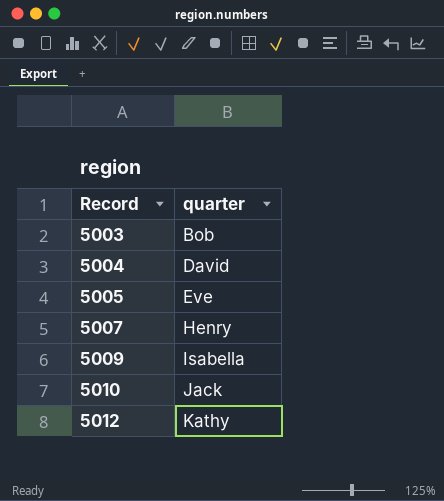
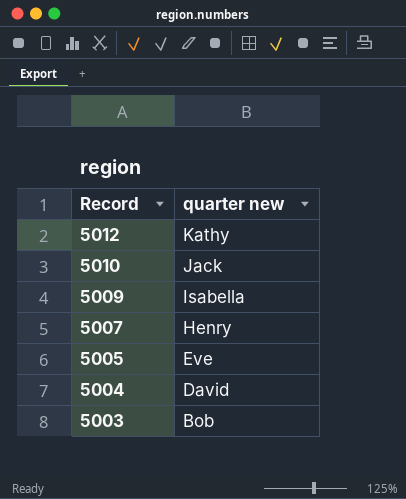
row order: Record ascending -> Record descending
column name: quarter -> quarter new

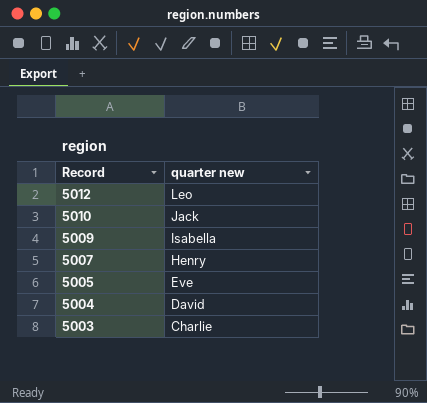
5012 | quarter new: Kathy -> Leo
5003 | quarter new: Bob -> Charlie

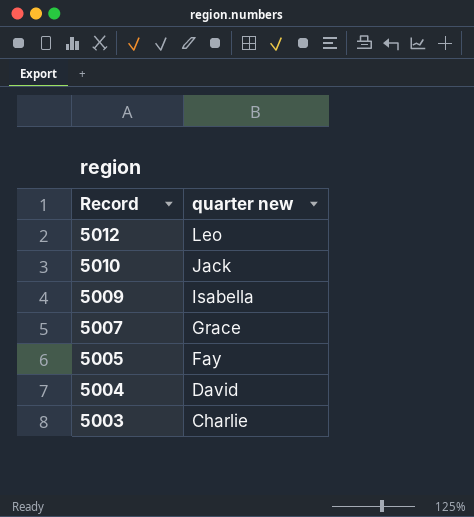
5007 | quarter new: Henry -> Grace
5005 | quarter new: Eve -> Fay

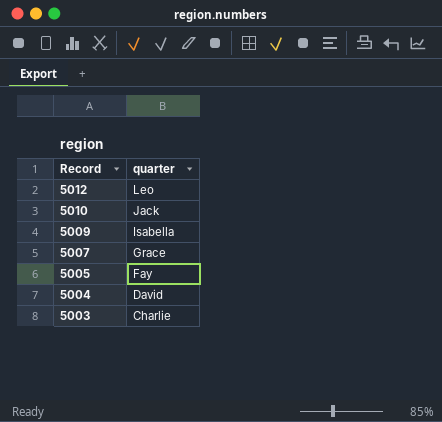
column name: quarter new -> quarter

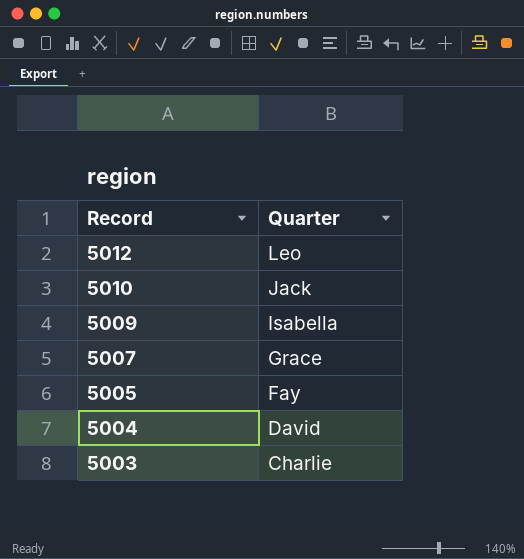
column name: quarter -> Quarter

